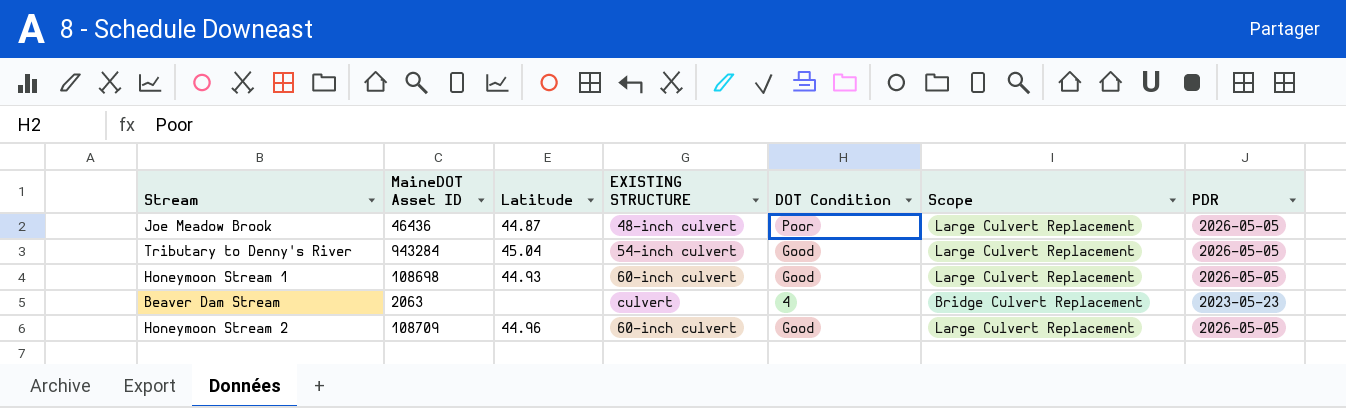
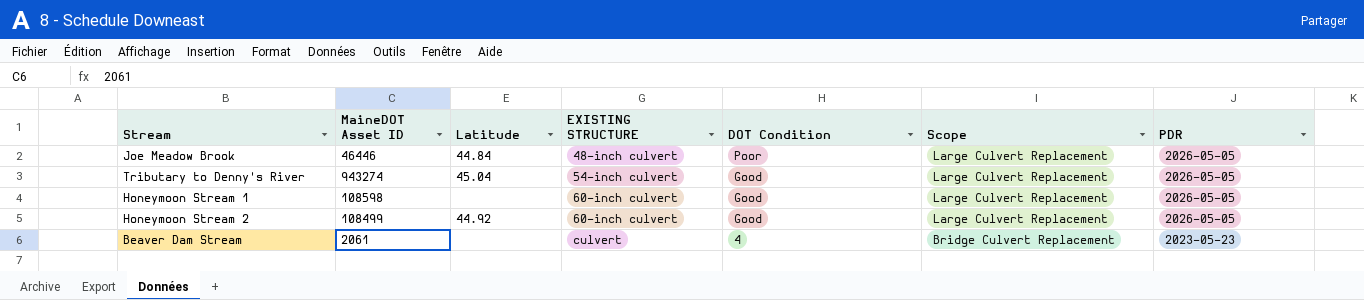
row order: none -> EXISTING STRUCTURE ascending
Joe Meadow Brook | MaineDOT Asset ID: 46436 -> 46446
Joe Meadow Brook | Latitude: 44.87 -> 44.84
Tributary to Denny's River | MaineDOT Asset ID: 943284 -> 943274
Honeymoon Stream 1 | MaineDOT Asset ID: 108698 -> 108598
Honeymoon Stream 1 | Latitude: 44.93 -> none
Honeymoon Stream 2 | MaineDOT Asset ID: 108709 -> 108499
Honeymoon Stream 2 | Latitude: 44.96 -> 44.92
Beaver Dam Stream | MaineDOT Asset ID: 2063 -> 2061

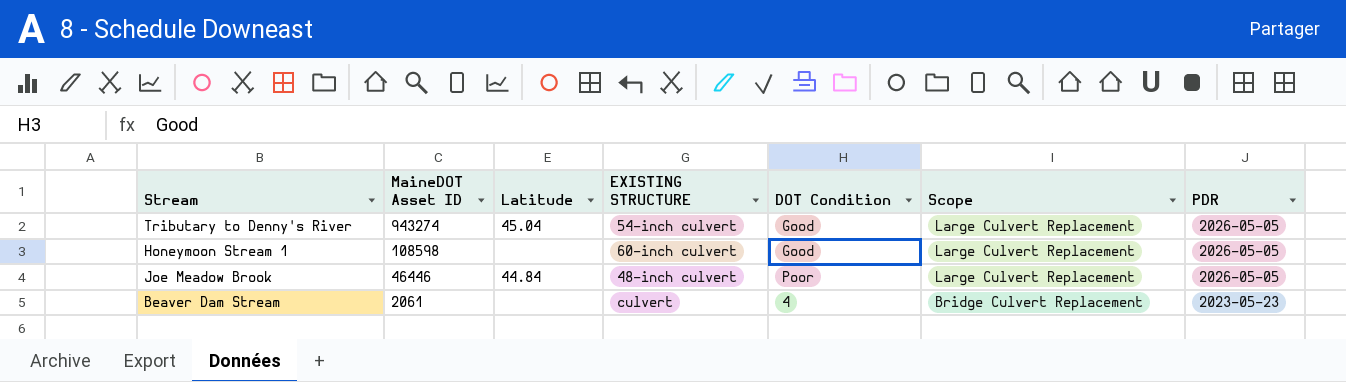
row order: EXISTING STRUCTURE ascending -> MaineDOT Asset ID descending
row Honeymoon Stream 2: 108499 | 44.92 | 60-inch culvert | Good | Large Culvert Replacement | 2026-05-05 -> none

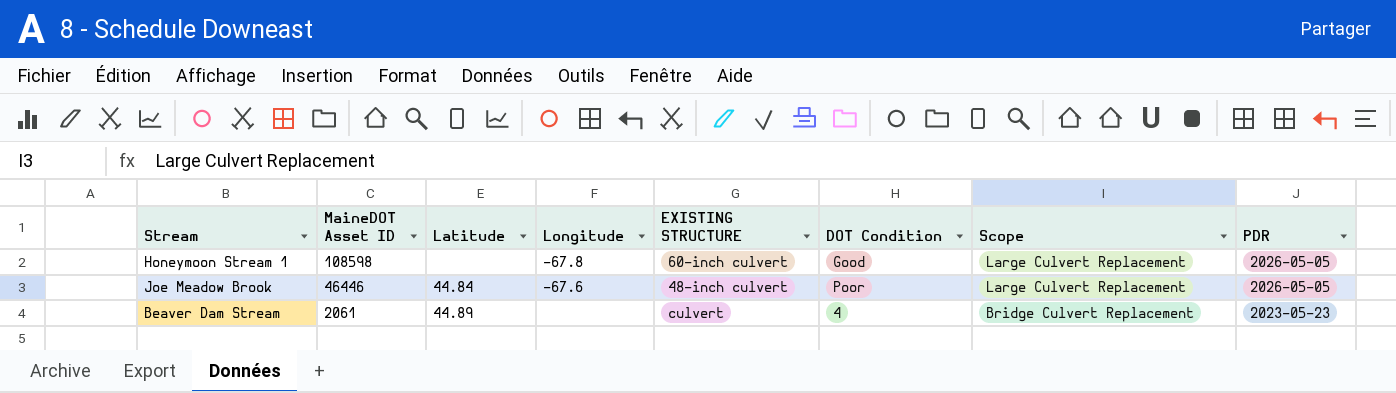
column Longitude | position: none -> 4
row Tributary to Denny's River: 943274 | 45.04 | 54-inch culvert | Good | Large Culvert Replacement | 2026-05-05 -> none
Beaver Dam Stream | Latitude: none -> 44.89

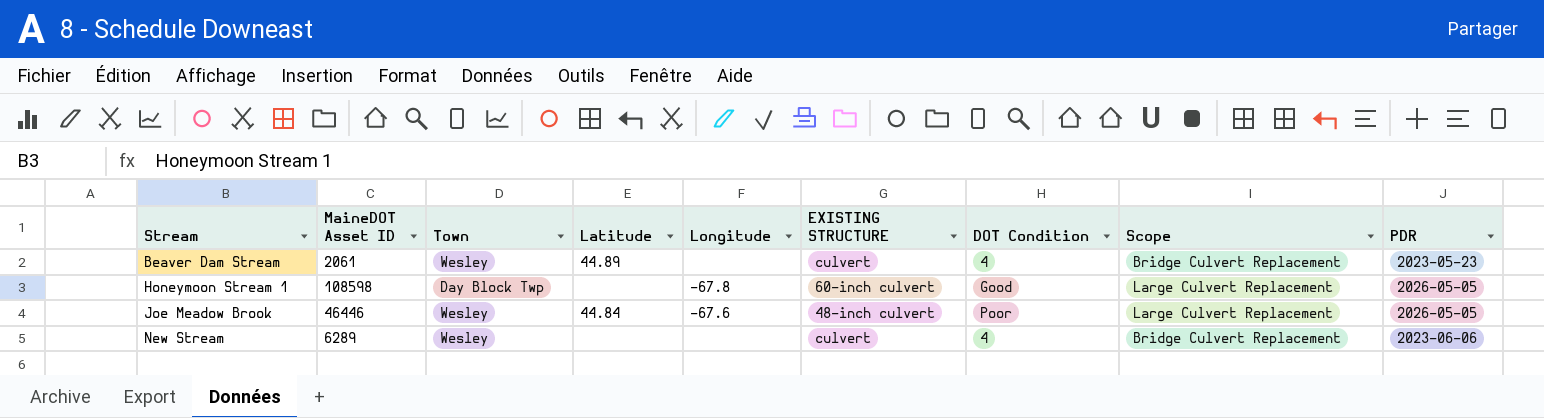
row order: MaineDOT Asset ID descending -> Stream ascending
column Town | position: none -> 3
row New Stream: none -> 6289 | Wesley | none | none | culvert | 4 | Bridge Culvert Replacement | 2023-06-06

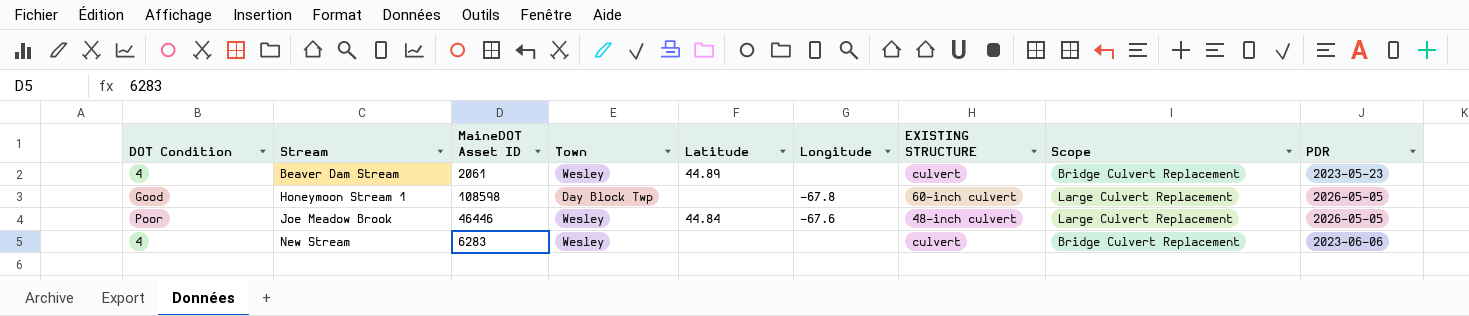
column DOT Condition | position: 7 -> 1
New Stream | MaineDOT Asset ID: 6289 -> 6283

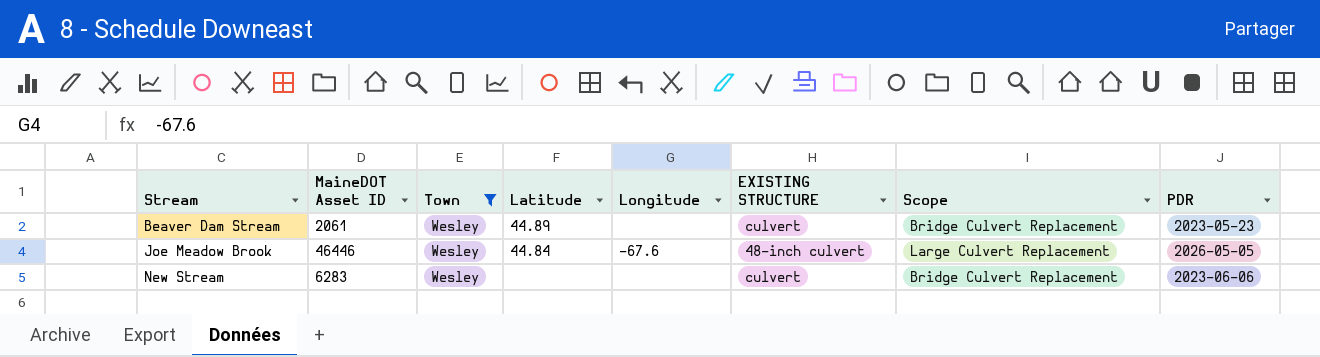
filter: none -> Town = Wesley
column DOT Condition | position: 1 -> none

